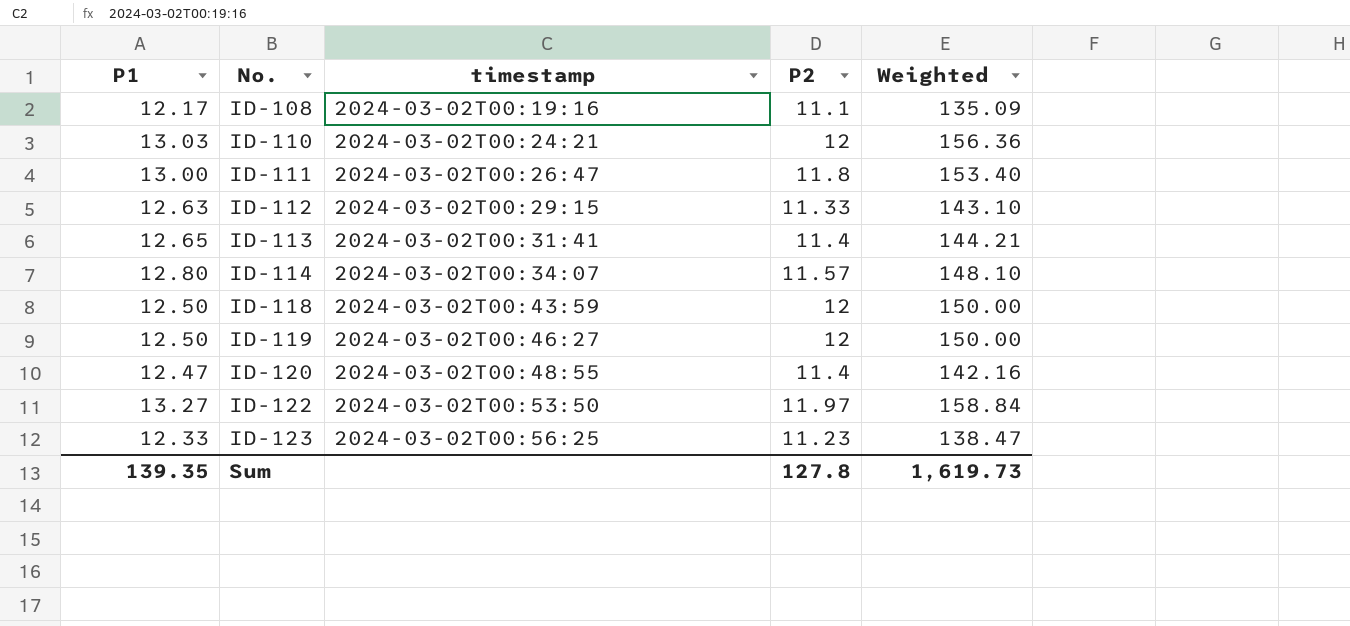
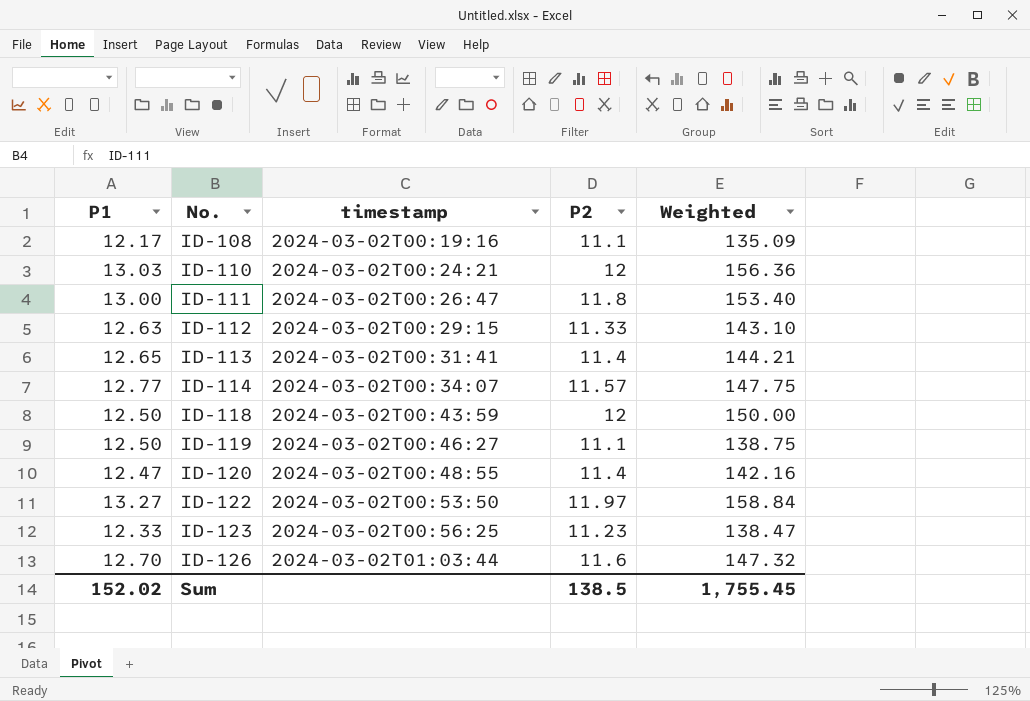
ID-114 | P1: 12.80 -> 12.77
ID-114 | Weighted: 148.10 -> 147.75
ID-119 | P2: 12 -> 11.1
ID-119 | Weighted: 150.00 -> 138.75
row ID-126: none -> 12.70 | 2024-03-02T01:03:44 | 11.6 | 147.32
Sum | P1: 139.35 -> 152.02
Sum | P2: 127.8 -> 138.5
Sum | Weighted: 1,619.73 -> 1,755.45

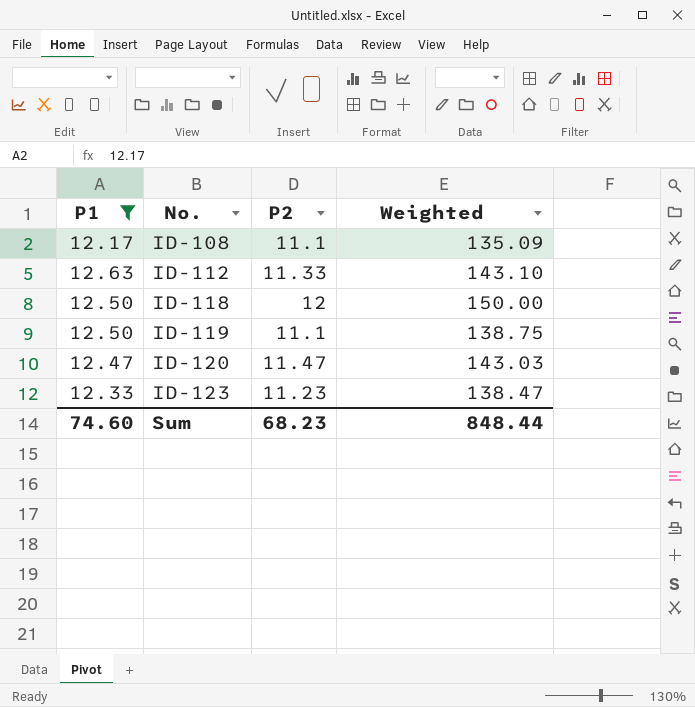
filter: none -> P1 <= 12.63
column timestamp | position: 3 -> none
ID-120 | P2: 11.4 -> 11.47
ID-120 | Weighted: 142.16 -> 143.03
Sum | P1: 152.02 -> 74.60
Sum | P2: 138.5 -> 68.23
Sum | Weighted: 1,755.45 -> 848.44

